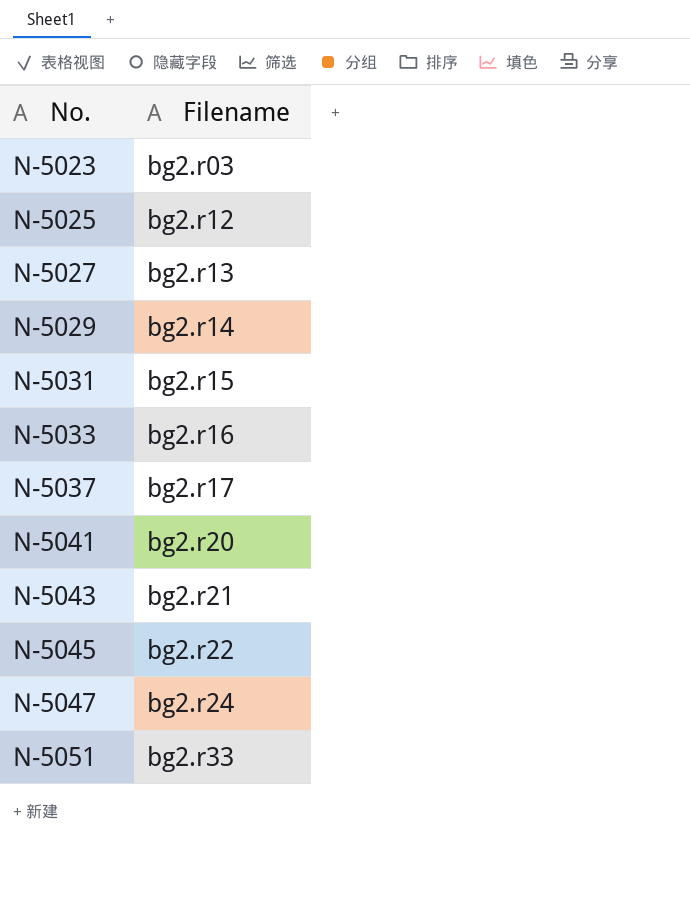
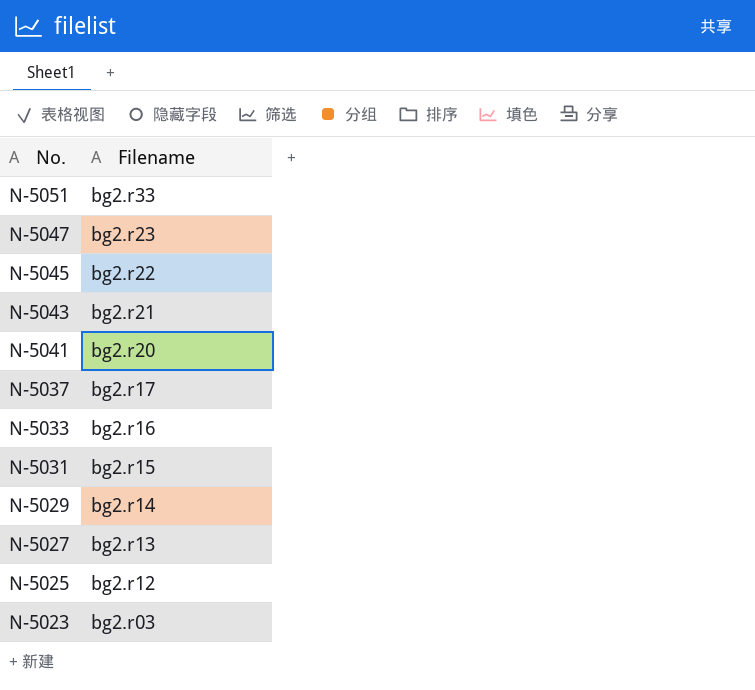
row order: No. ascending -> No. descending
N-5047 | Filename: bg2.r24 -> bg2.r23

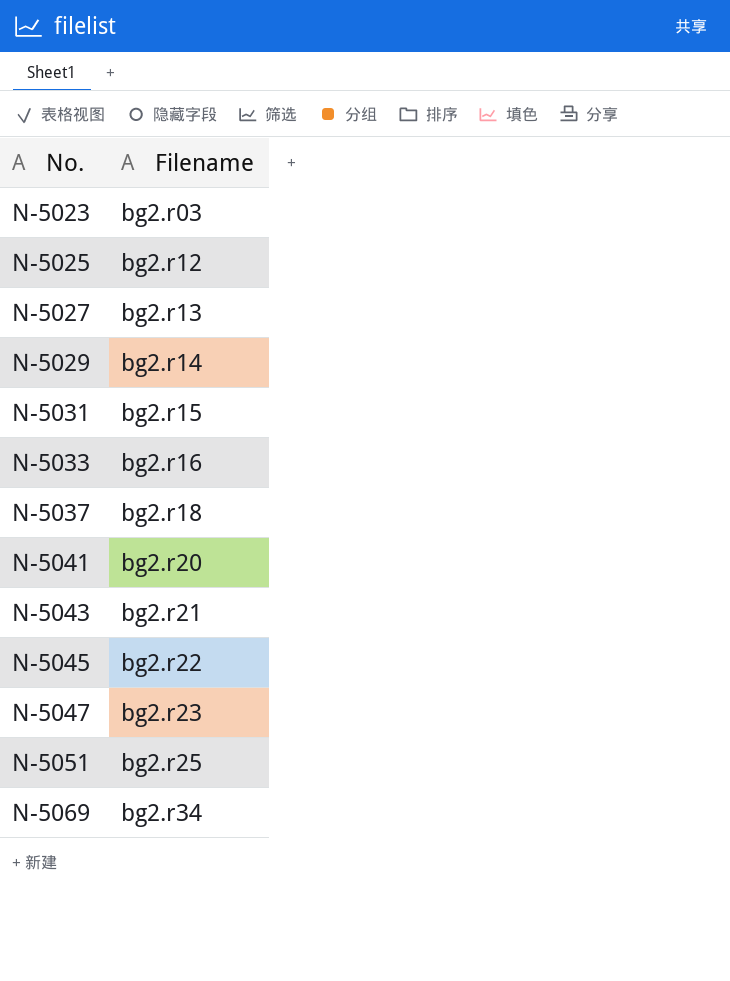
row order: No. descending -> No. ascending
N-5037 | Filename: bg2.r17 -> bg2.r18
N-5051 | Filename: bg2.r33 -> bg2.r25
row N-5069: none -> bg2.r34

